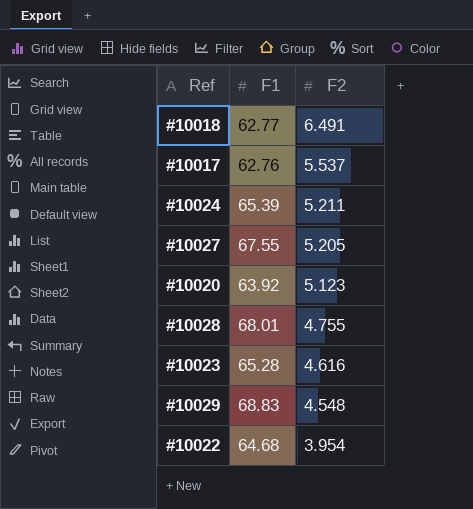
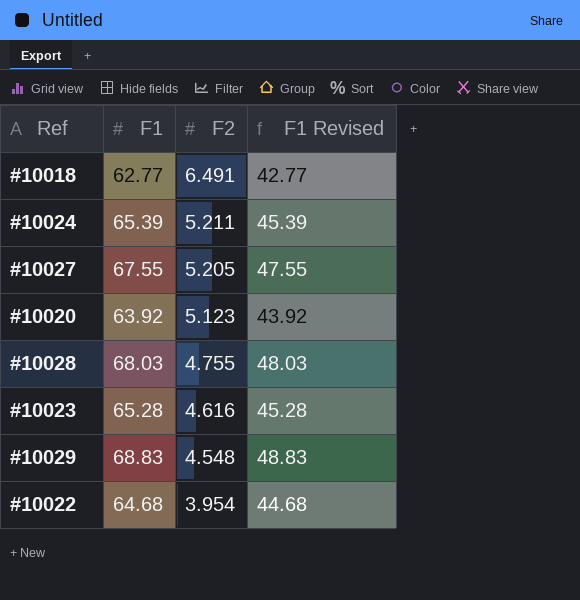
column F1 Revised | formula: none -> [F1] - 20
row #10017: 62.76 | 5.537 -> none
#10028 | F1: 68.01 -> 68.03

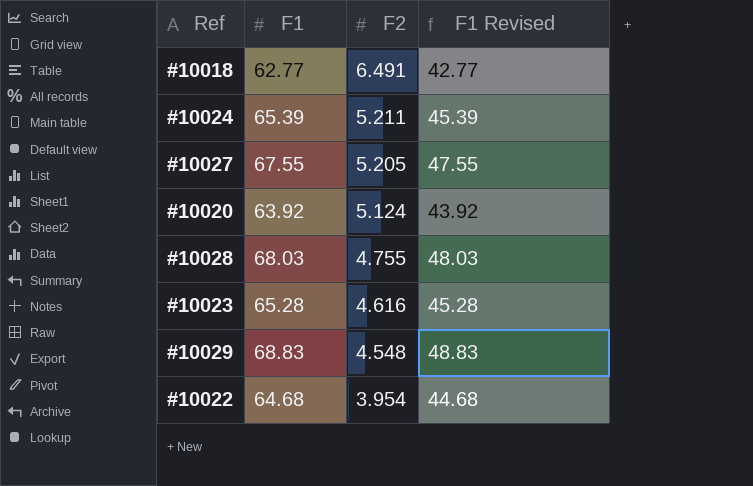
#10020 | F2: 5.123 -> 5.124

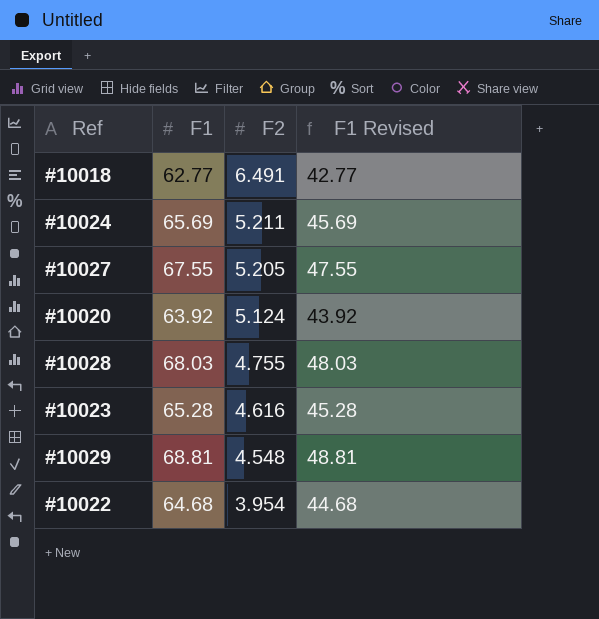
#10024 | F1: 65.39 -> 65.69
#10024 | F1 Revised: 45.39 -> 45.69
#10029 | F1: 68.83 -> 68.81
#10029 | F1 Revised: 48.83 -> 48.81

